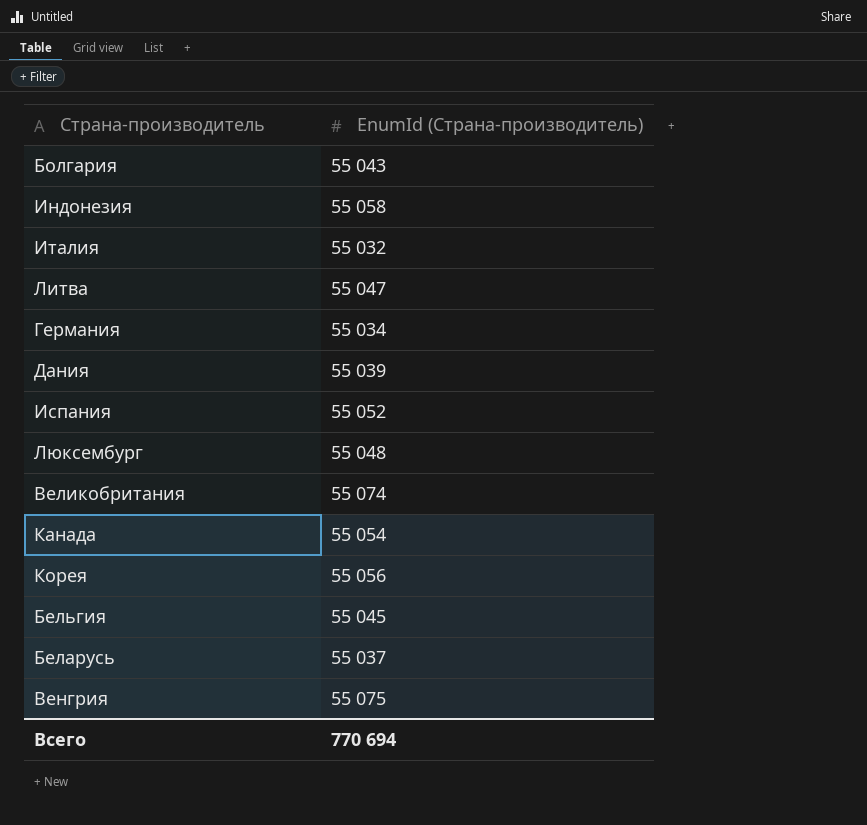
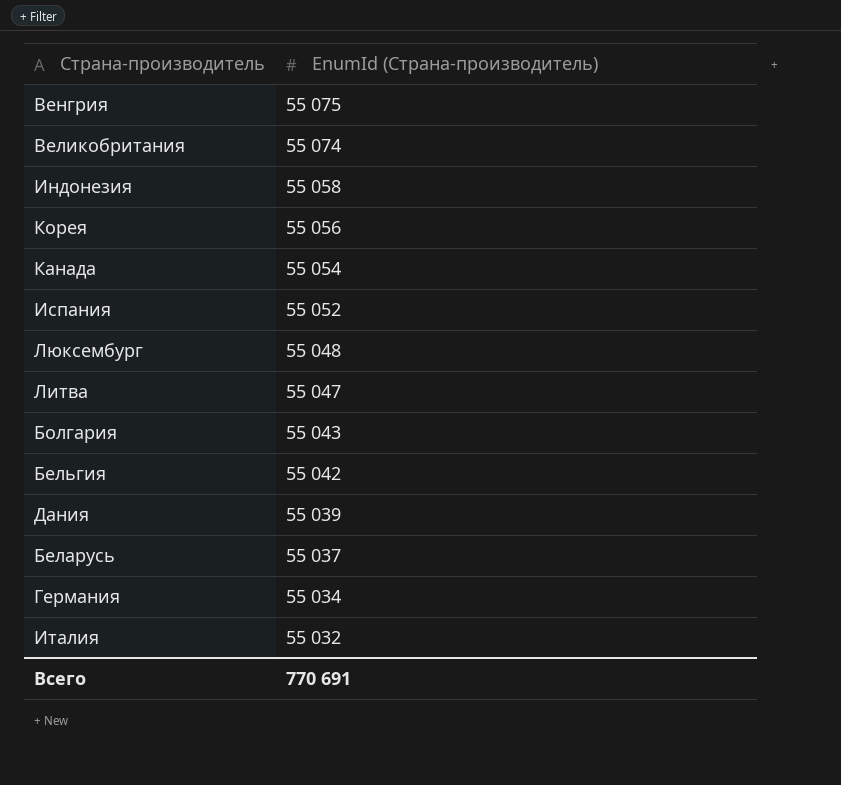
row order: none -> EnumId (Страна-производитель) descending
Бельгия | EnumId (Страна-производитель): 55 045 -> 55 042
Всего | EnumId (Страна-производитель): 770 694 -> 770 691

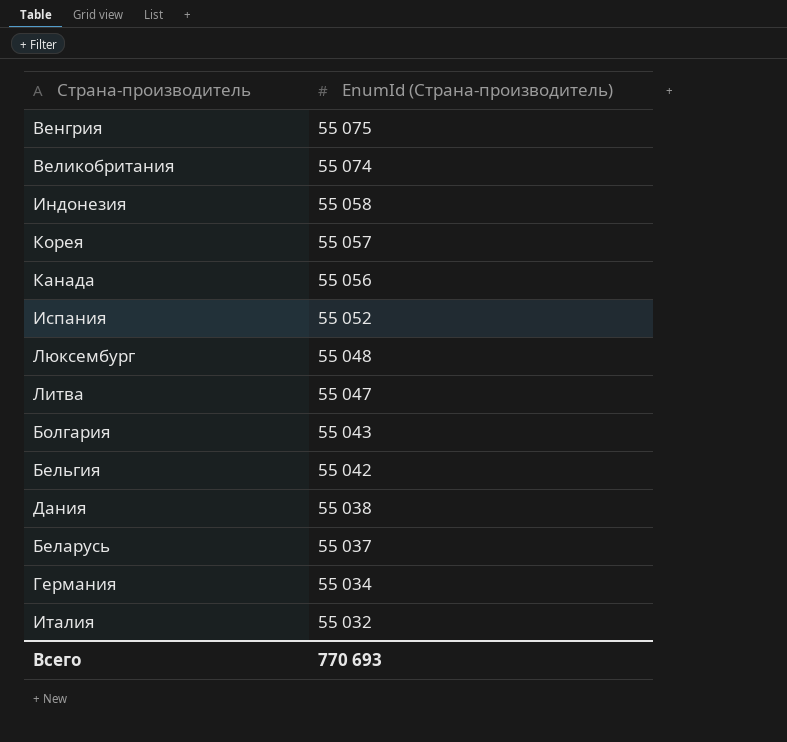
Корея | EnumId (Страна-производитель): 55 056 -> 55 057
Канада | EnumId (Страна-производитель): 55 054 -> 55 056
Дания | EnumId (Страна-производитель): 55 039 -> 55 038
Всего | EnumId (Страна-производитель): 770 691 -> 770 693

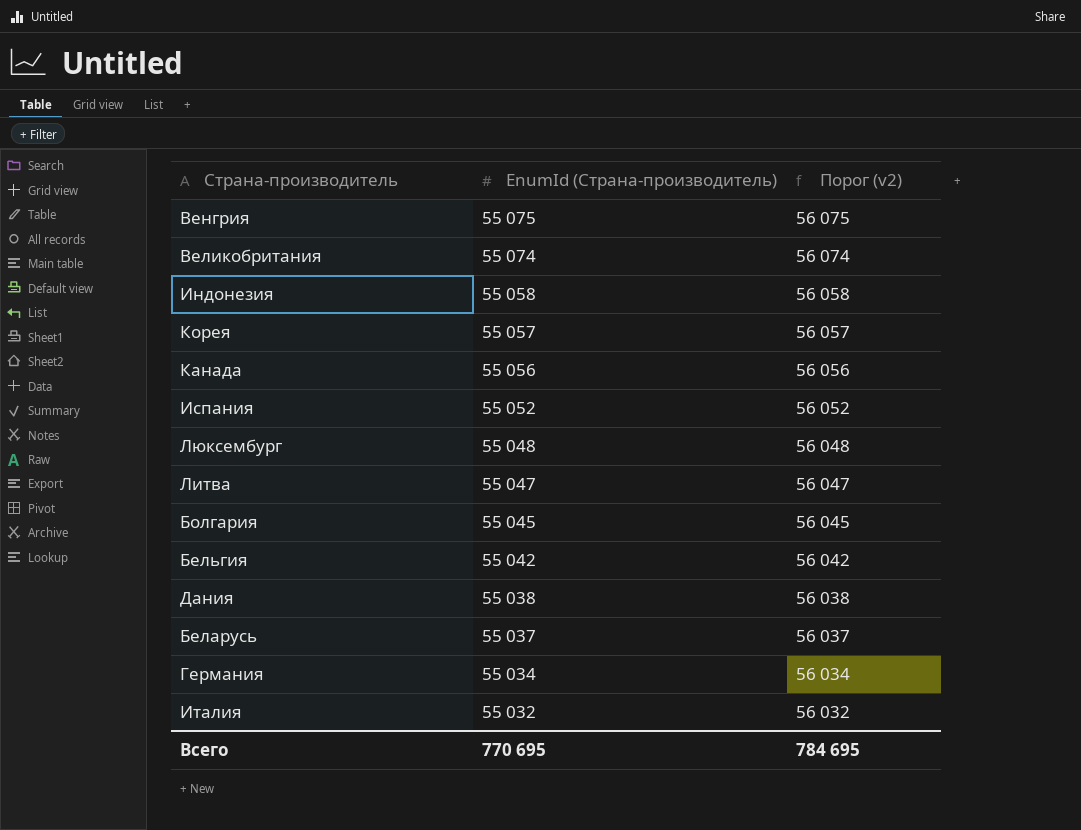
column Порог (v2) | formula: none -> [EnumId (Страна-производитель)] + 1000
Болгария | EnumId (Страна-производитель): 55 043 -> 55 045
Всего | EnumId (Страна-производитель): 770 693 -> 770 695

